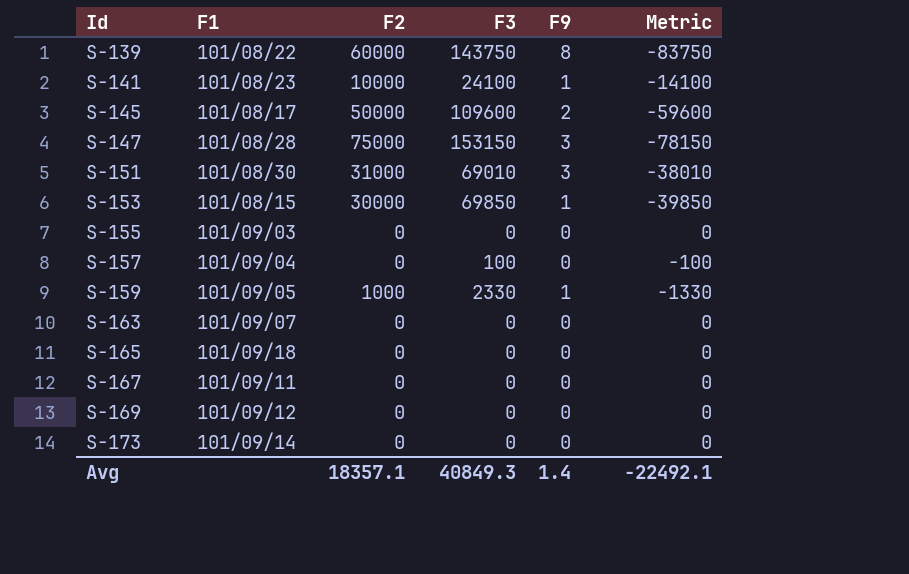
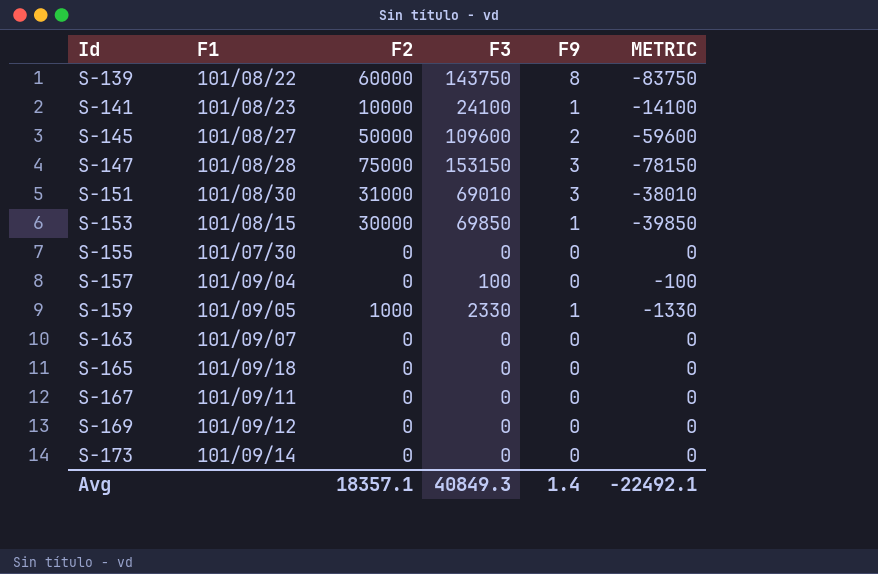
column name: Metric -> METRIC
S-145 | F1: 101/08/17 -> 101/08/27
S-155 | F1: 101/09/03 -> 101/07/30

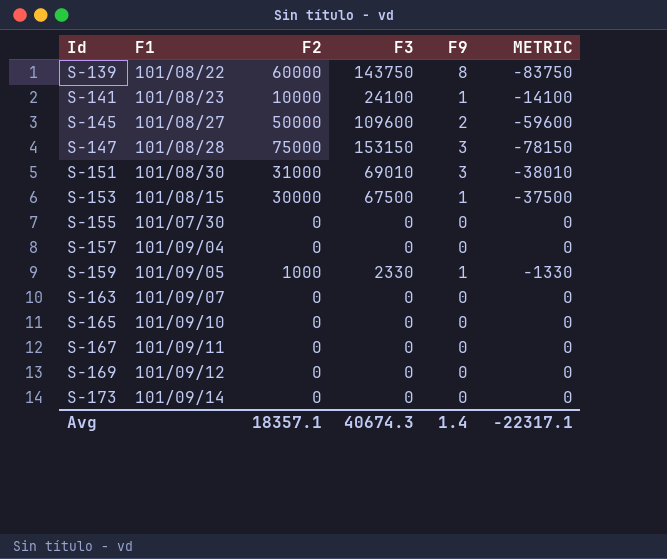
S-153 | F3: 69850 -> 67500
S-153 | METRIC: -39850 -> -37500
S-157 | F3: 100 -> 0
S-157 | METRIC: -100 -> 0
S-165 | F1: 101/09/18 -> 101/09/10
Avg | F3: 40849.3 -> 40674.3
Avg | METRIC: -22492.1 -> -22317.1

